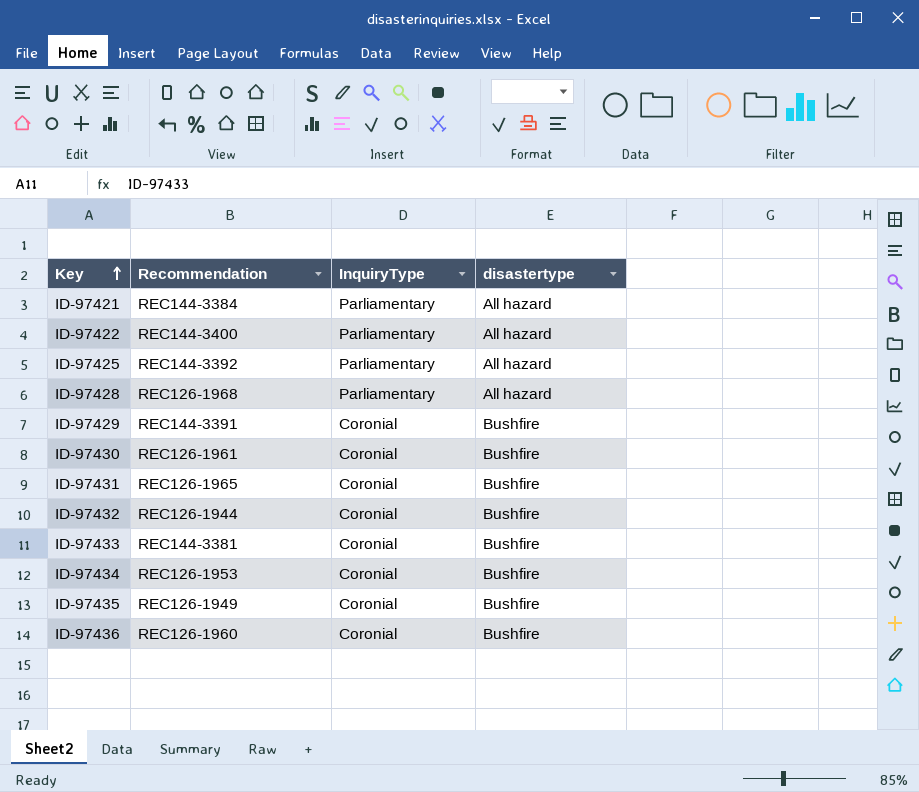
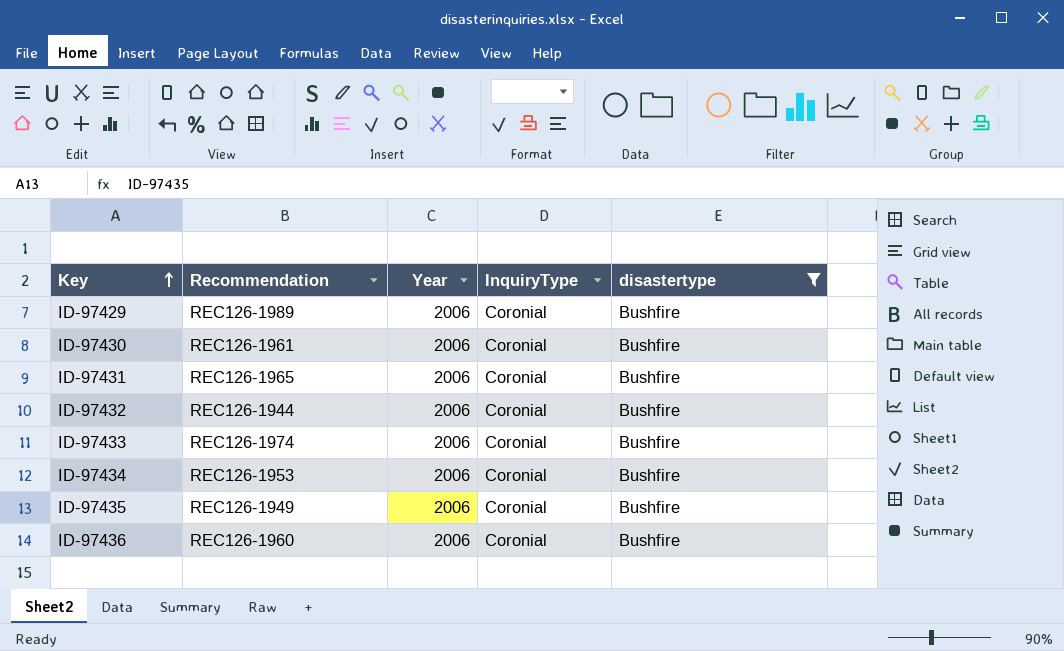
filter: none -> disastertype = Bushfire
column Year | position: none -> 3
ID-97429 | Recommendation: REC144-3391 -> REC126-1989
ID-97433 | Recommendation: REC144-3381 -> REC126-1974

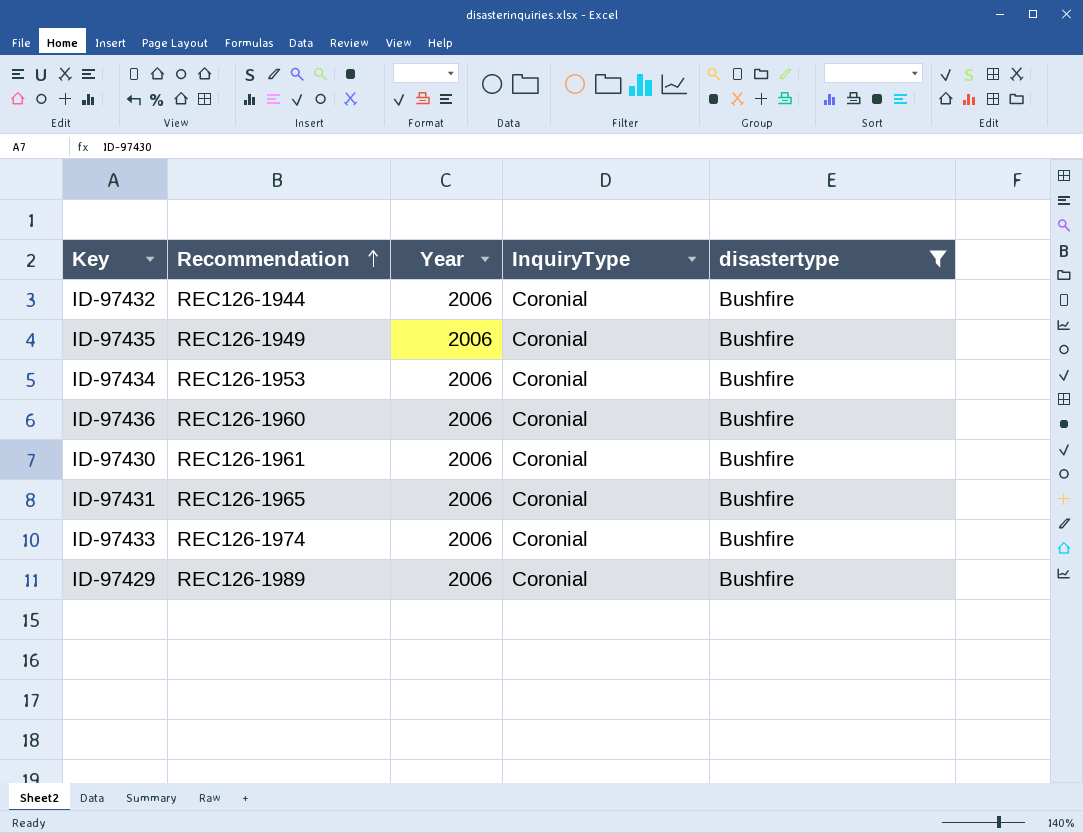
row order: Key ascending -> Recommendation ascending

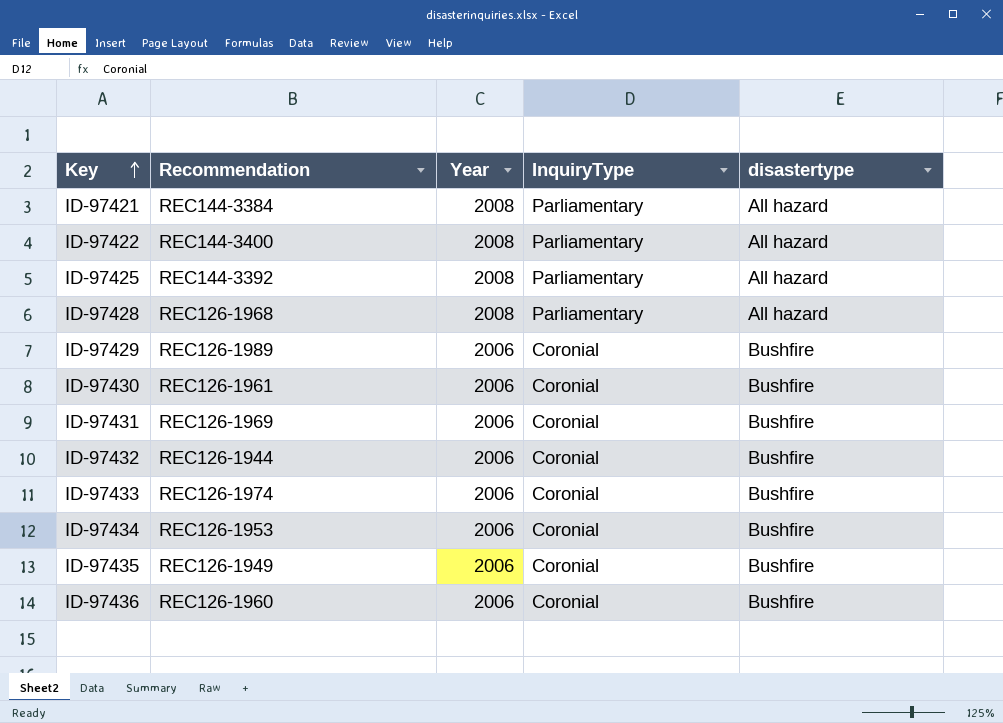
filter: disastertype = Bushfire -> none
row order: Recommendation ascending -> Key ascending
ID-97431 | Recommendation: REC126-1965 -> REC126-1969

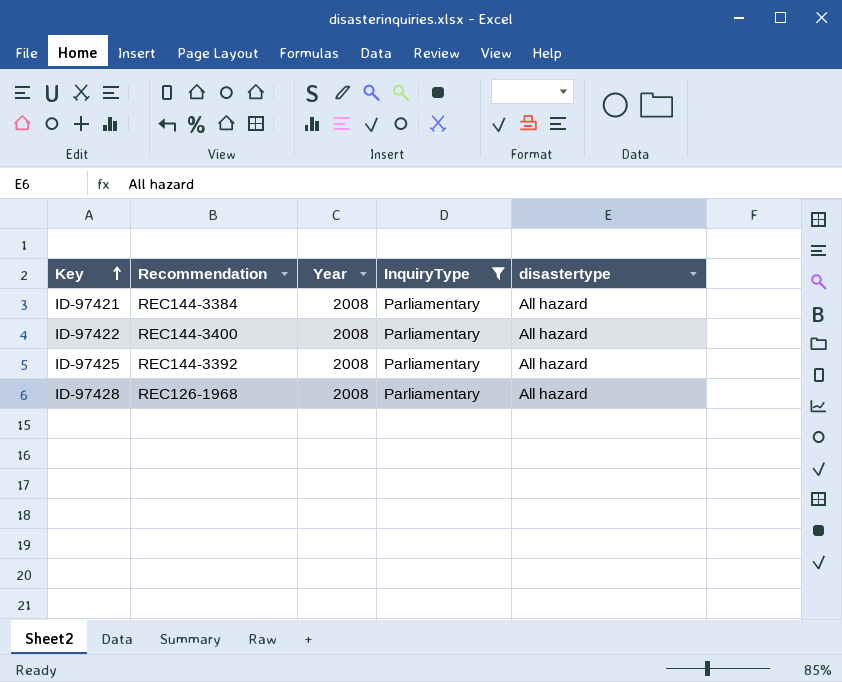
filter: none -> InquiryType = Parliamentary

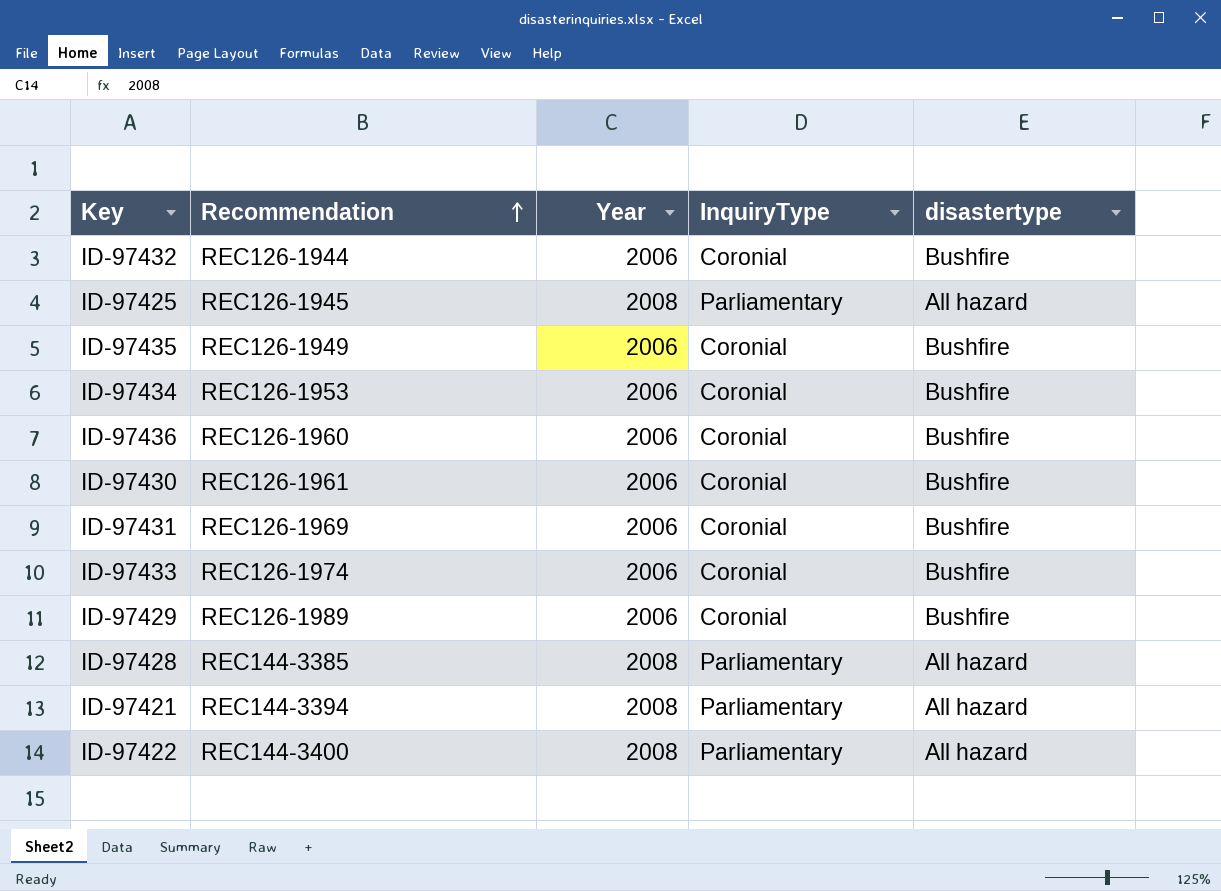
filter: InquiryType = Parliamentary -> none
row order: Key ascending -> Recommendation ascending
ID-97425 | Recommendation: REC144-3392 -> REC126-1945
ID-97428 | Recommendation: REC126-1968 -> REC144-3385
ID-97421 | Recommendation: REC144-3384 -> REC144-3394

